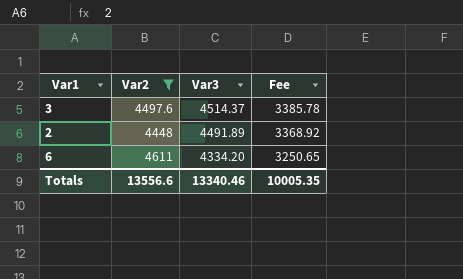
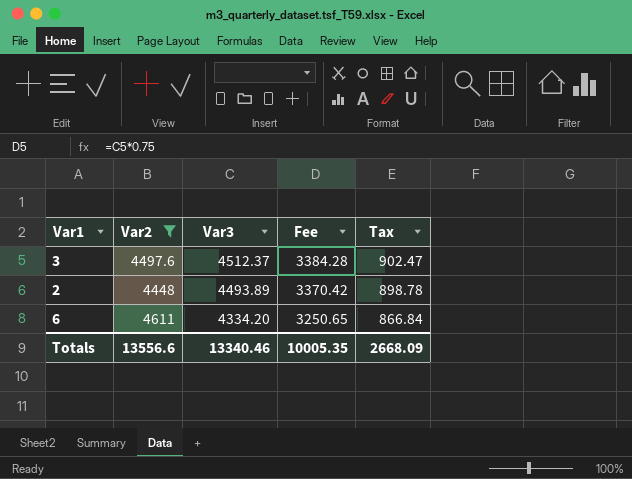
column Tax | formula: none -> [Var3] * 0.2
3 | Var3: 4514.37 -> 4512.37
3 | Fee: 3385.78 -> 3384.28
2 | Var3: 4491.89 -> 4493.89
2 | Fee: 3368.92 -> 3370.42

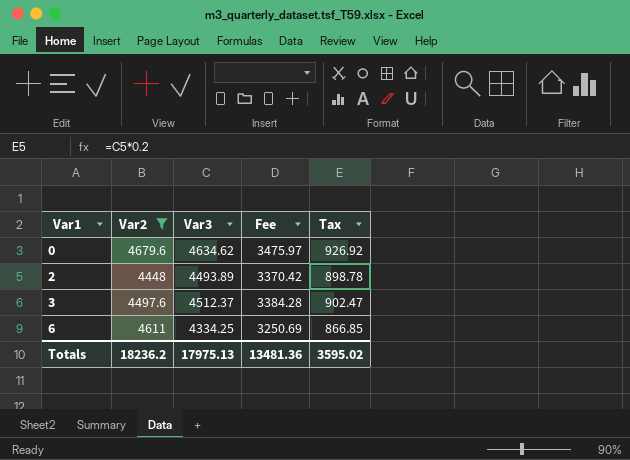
row order: Var3 descending -> Var1 ascending
row 0: none -> 4679.6 | 4634.62 | 3475.97 | 926.92
6 | Var3: 4334.20 -> 4334.25
6 | Fee: 3250.65 -> 3250.69
6 | Tax: 866.84 -> 866.85
Totals | Var2: 13556.6 -> 18236.2
Totals | Var3: 13340.46 -> 17975.13
Totals | Fee: 10005.35 -> 13481.36
Totals | Tax: 2668.09 -> 3595.02

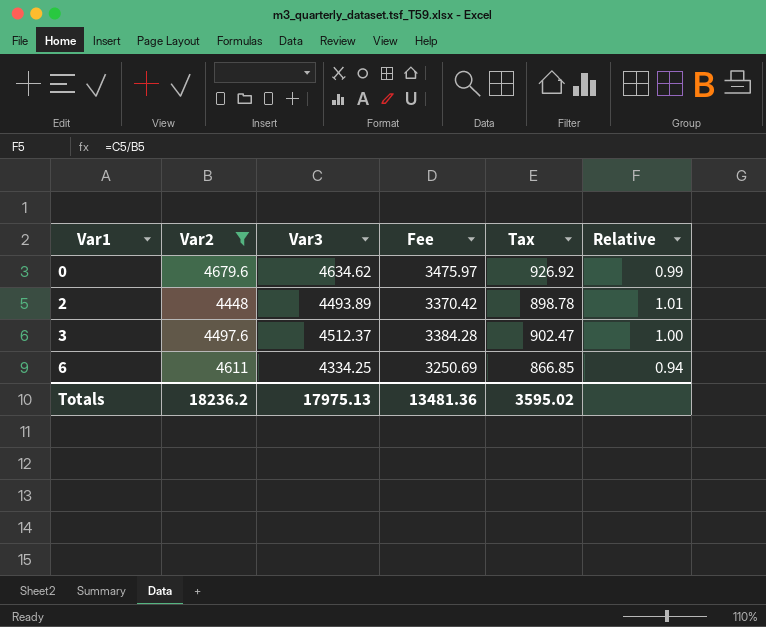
column Relative | formula: none -> [Var3] / [Var2]

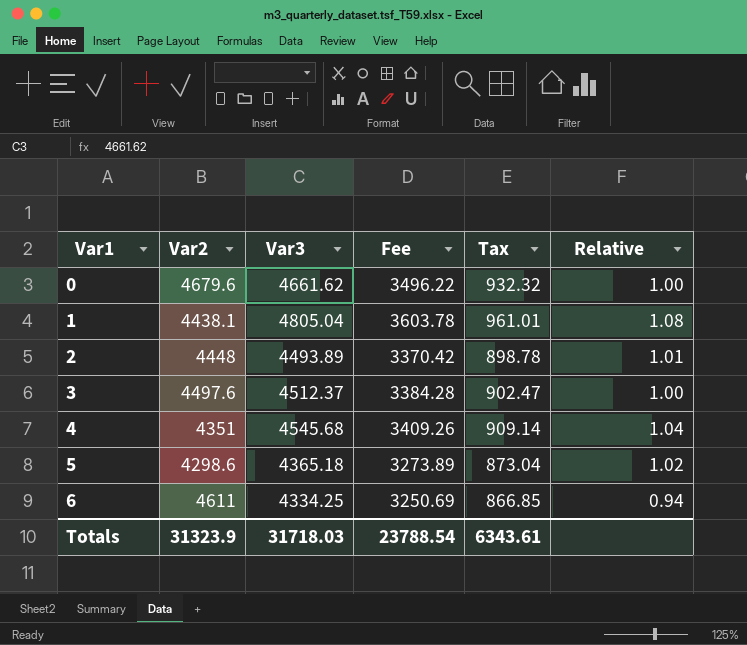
filter: Var2 >= 4448 -> none
0 | Var3: 4634.62 -> 4661.62
0 | Fee: 3475.97 -> 3496.22
0 | Tax: 926.92 -> 932.32
0 | Relative: 0.99 -> 1.00
Totals | Var2: 18236.2 -> 31323.9
Totals | Var3: 17975.13 -> 31718.03
Totals | Fee: 13481.36 -> 23788.54
Totals | Tax: 3595.02 -> 6343.61

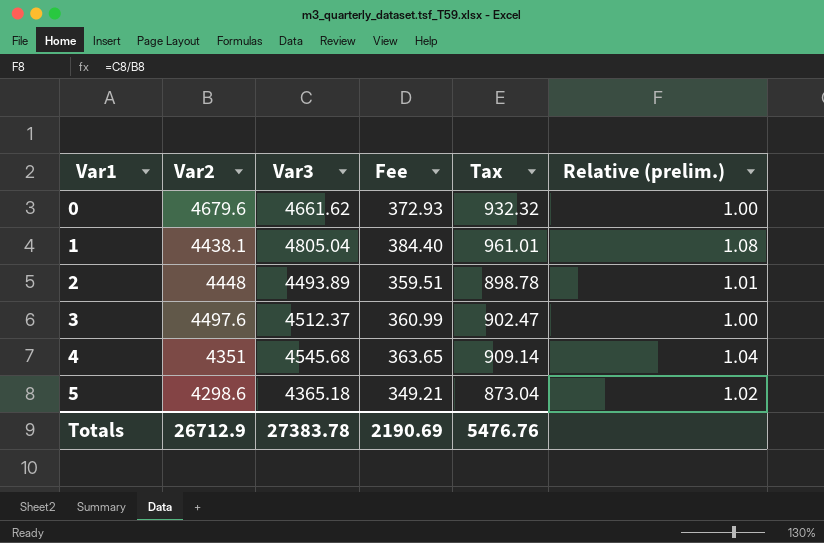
column Fee | formula: [Var3] * 0.75 -> [Var3] * 0.08
column name: Relative -> Relative (prelim.)
row 6: 4611 | 4334.25 | 3250.69 | 866.85 | 0.94 -> none
Totals | Var2: 31323.9 -> 26712.9
Totals | Var3: 31718.03 -> 27383.78
Totals | Fee: 23788.54 -> 2190.69
Totals | Tax: 6343.61 -> 5476.76

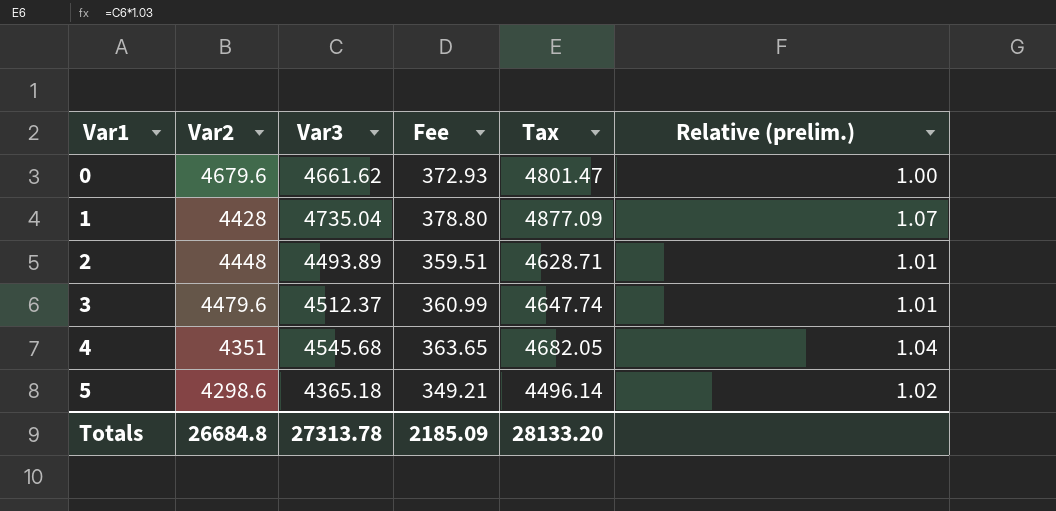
column Tax | formula: [Var3] * 0.2 -> [Var3] * 1.03
1 | Var2: 4438.1 -> 4428
1 | Var3: 4805.04 -> 4735.04
1 | Fee: 384.40 -> 378.80
1 | Relative (prelim.): 1.08 -> 1.07
3 | Var2: 4497.6 -> 4479.6
3 | Relative (prelim.): 1.00 -> 1.01
Totals | Var2: 26712.9 -> 26684.8
Totals | Var3: 27383.78 -> 27313.78
Totals | Fee: 2190.69 -> 2185.09
Totals | Tax: 5476.76 -> 28133.20

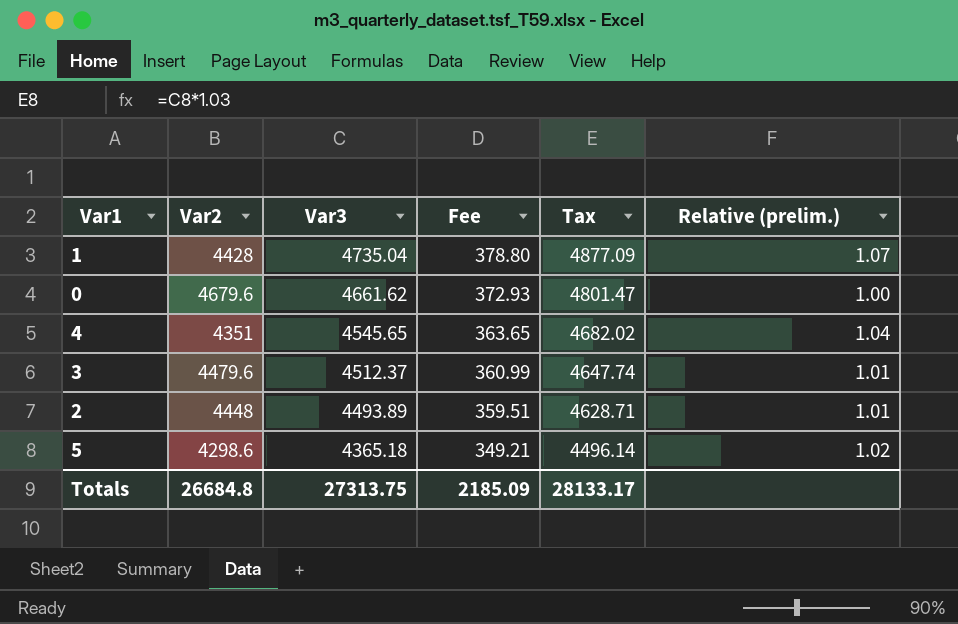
row order: Var1 ascending -> Var3 descending
4 | Var3: 4545.68 -> 4545.65
4 | Tax: 4682.05 -> 4682.02
Totals | Var3: 27313.78 -> 27313.75
Totals | Tax: 28133.20 -> 28133.17

